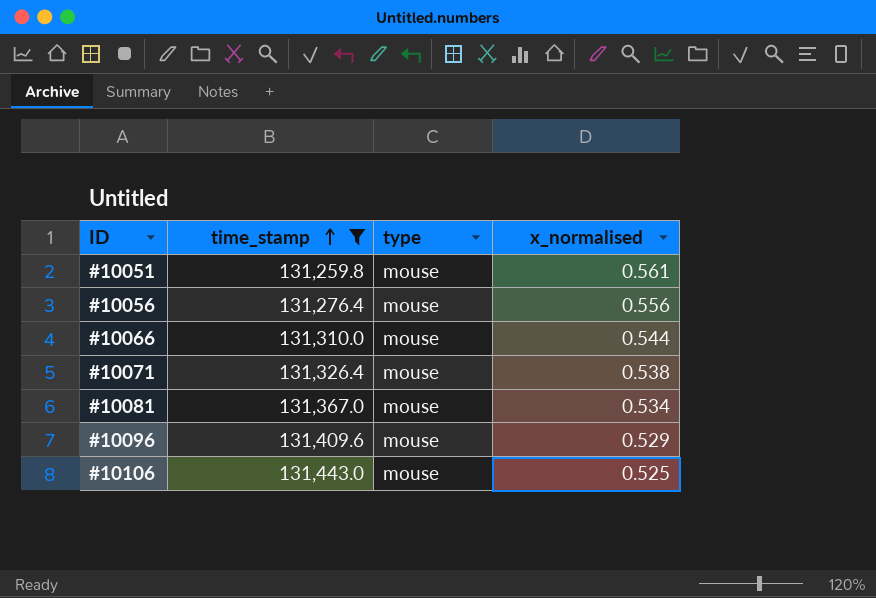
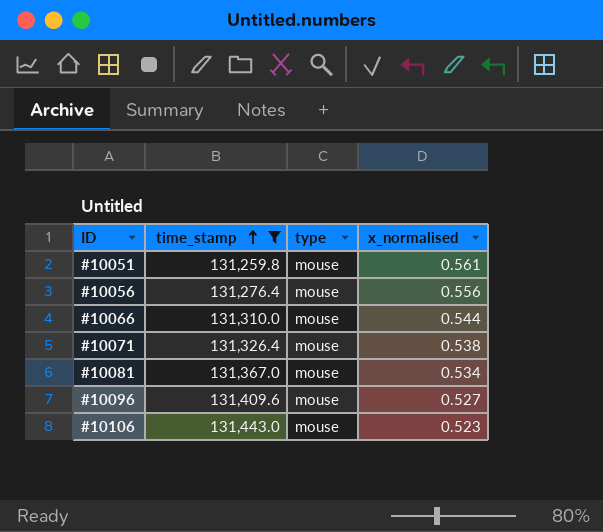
#10096 | x_normalised: 0.529 -> 0.527
#10106 | x_normalised: 0.525 -> 0.523

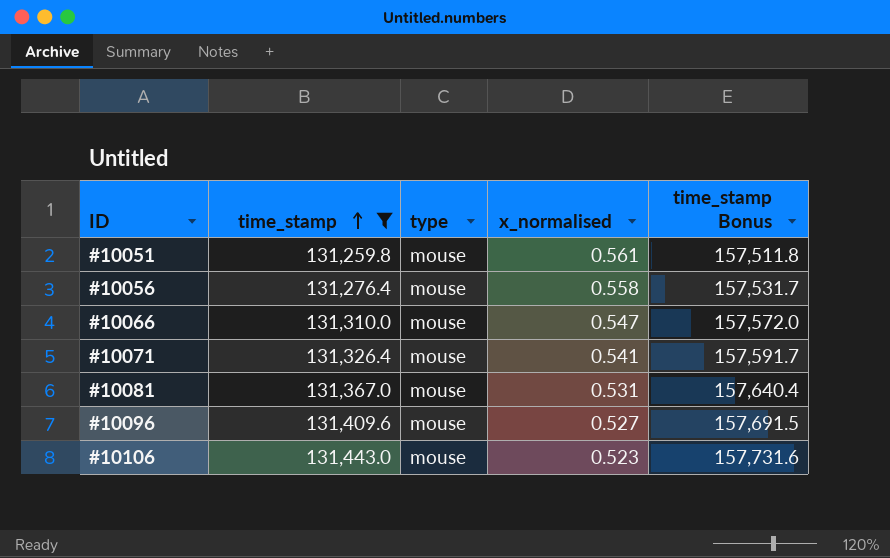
column time_stamp Bonus | formula: none -> [time_stamp] * 1.2
#10056 | x_normalised: 0.556 -> 0.558
#10066 | x_normalised: 0.544 -> 0.547
#10071 | x_normalised: 0.538 -> 0.541
#10081 | x_normalised: 0.534 -> 0.531

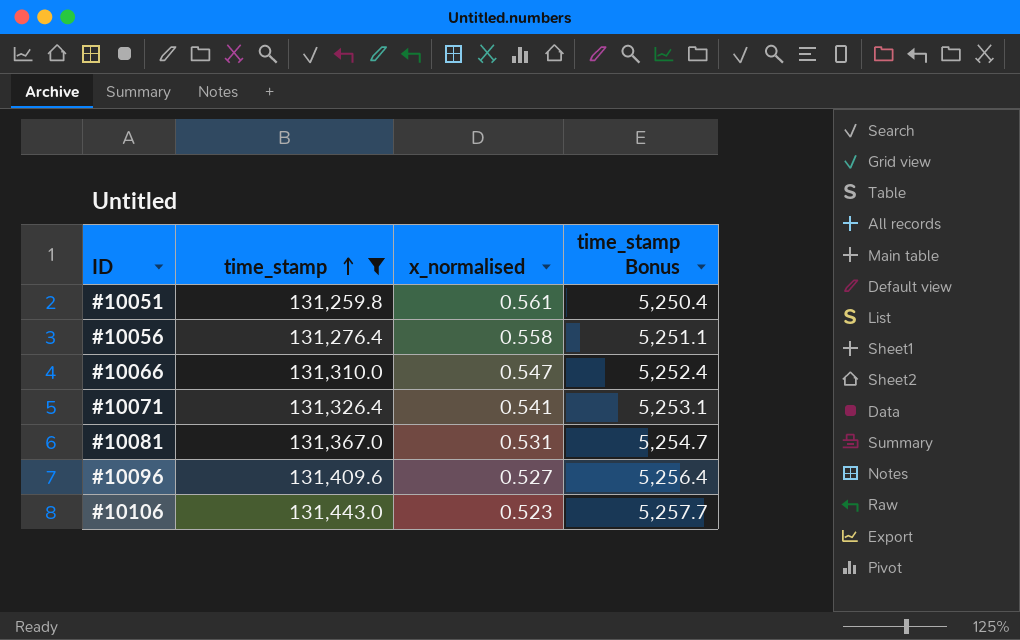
column type | position: 3 -> none
column time_stamp Bonus | formula: [time_stamp] * 1.2 -> [time_stamp] * 0.04

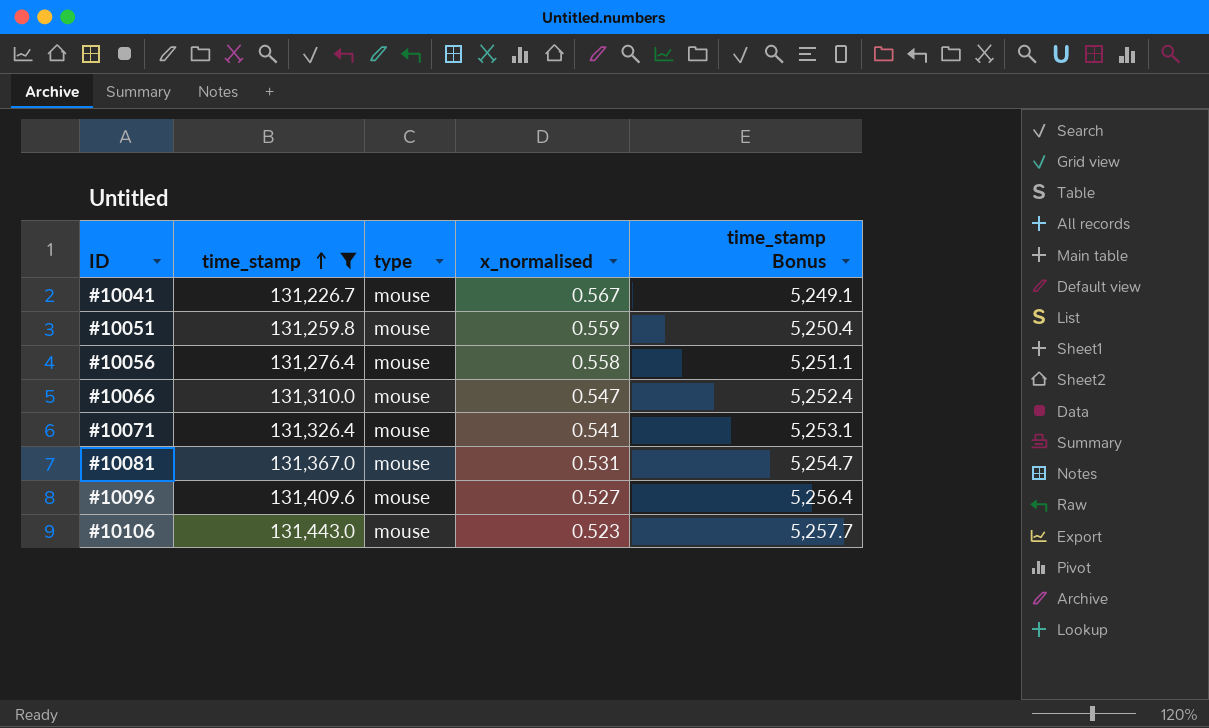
column type | position: none -> 3
row #10041: none -> 131,226.7 | mouse | 0.567 | 5,249.1
#10051 | x_normalised: 0.561 -> 0.559

